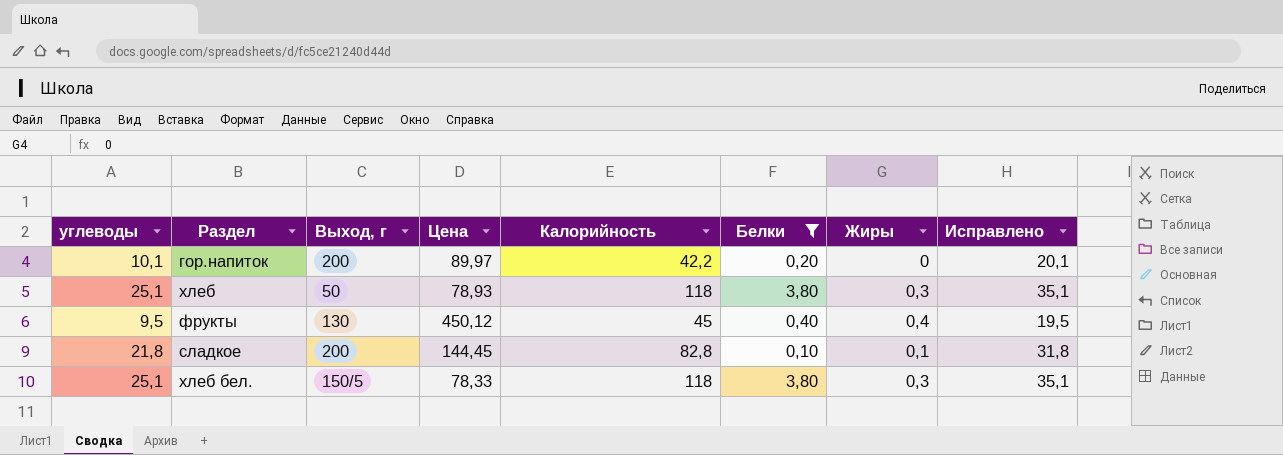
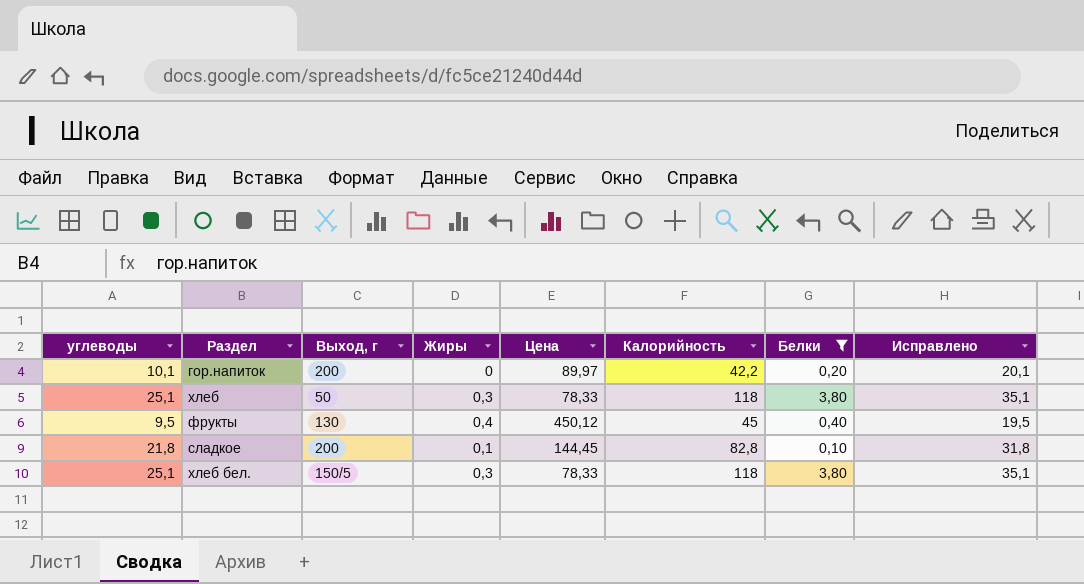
column Жиры | position: 7 -> 4
хлеб | Цена: 78,93 -> 78,33

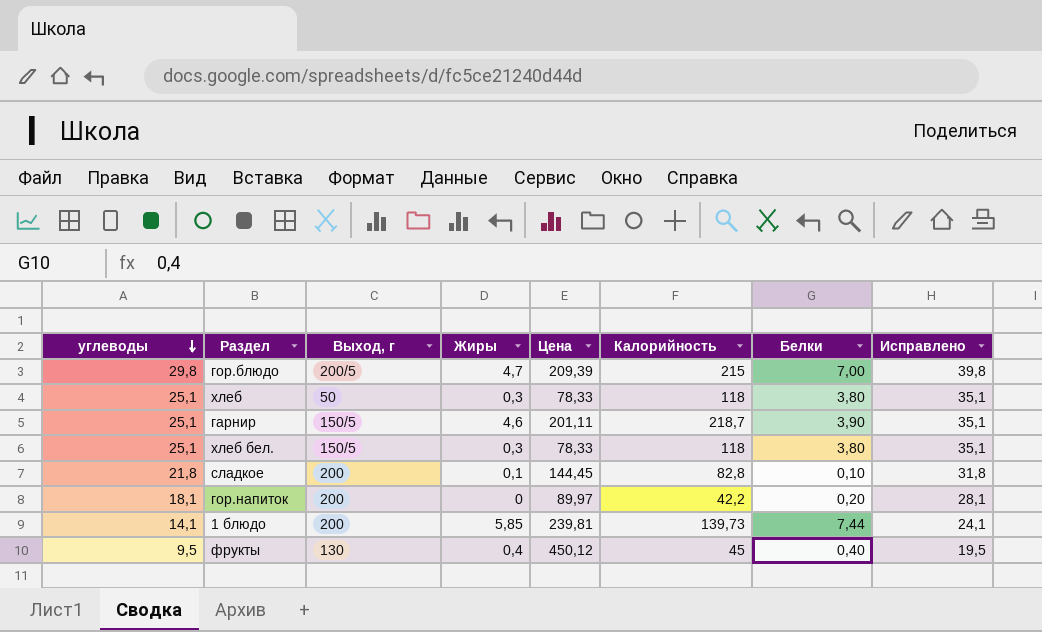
filter: Белки <= 3,80 -> none
row order: none -> углеводы descending
гор.напиток | углеводы: 10,1 -> 18,1
гор.напиток | Исправлено: 20,1 -> 28,1

